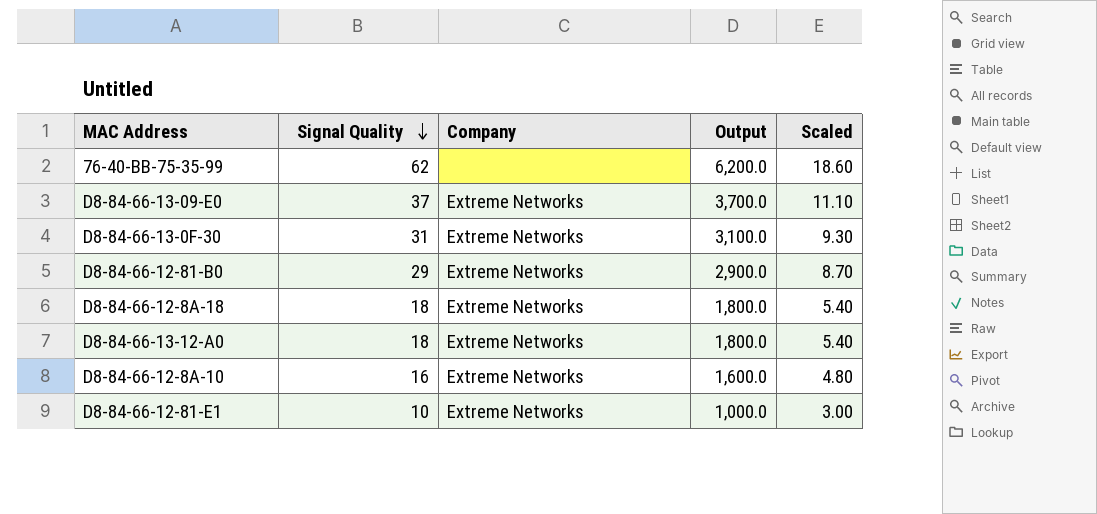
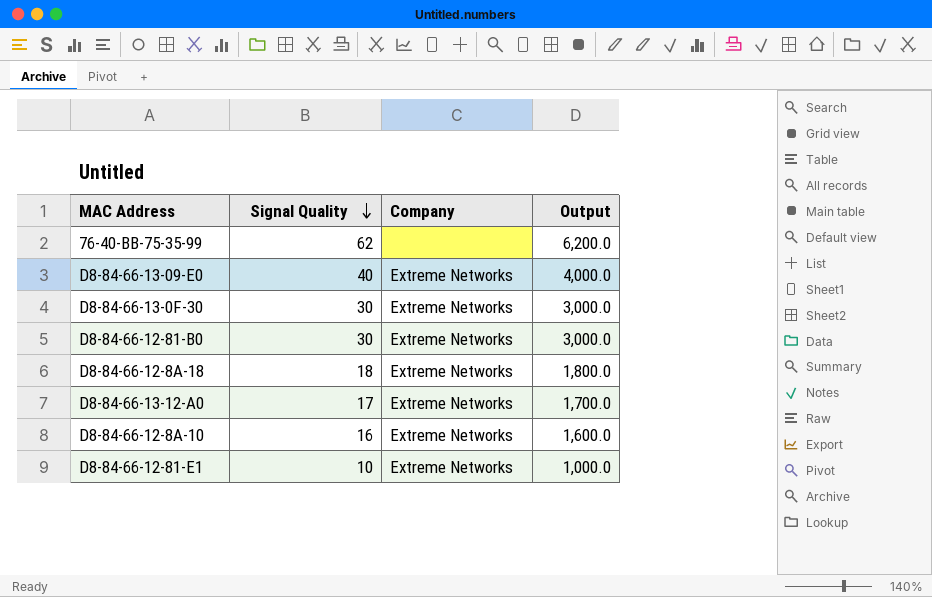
column Scaled | formula: [Signal Quality] * 0.3 -> none
D8-84-66-13-09-E0 | Signal Quality: 37 -> 40
D8-84-66-13-09-E0 | Output: 3,700.0 -> 4,000.0
D8-84-66-13-0F-30 | Signal Quality: 31 -> 30
D8-84-66-13-0F-30 | Output: 3,100.0 -> 3,000.0
D8-84-66-12-81-B0 | Signal Quality: 29 -> 30
D8-84-66-12-81-B0 | Output: 2,900.0 -> 3,000.0
D8-84-66-13-12-A0 | Signal Quality: 18 -> 17
D8-84-66-13-12-A0 | Output: 1,800.0 -> 1,700.0

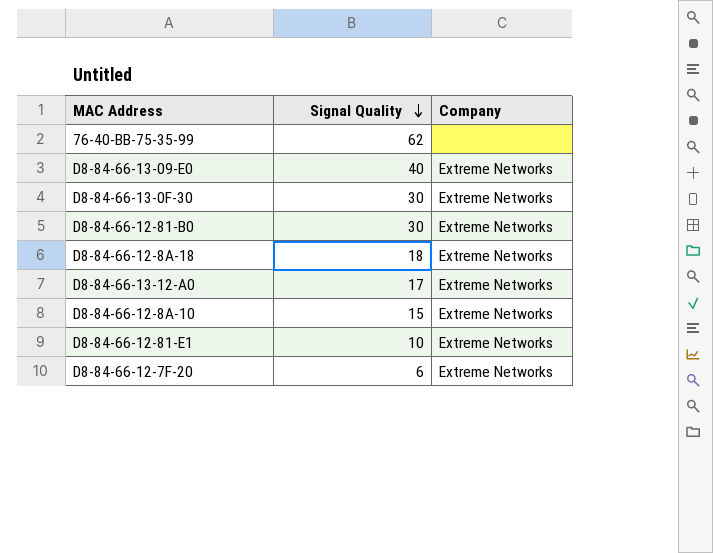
column Output | formula: [Signal Quality] * 100 -> none
D8-84-66-12-8A-10 | Signal Quality: 16 -> 15
row D8-84-66-12-7F-20: none -> 6 | Extreme Networks

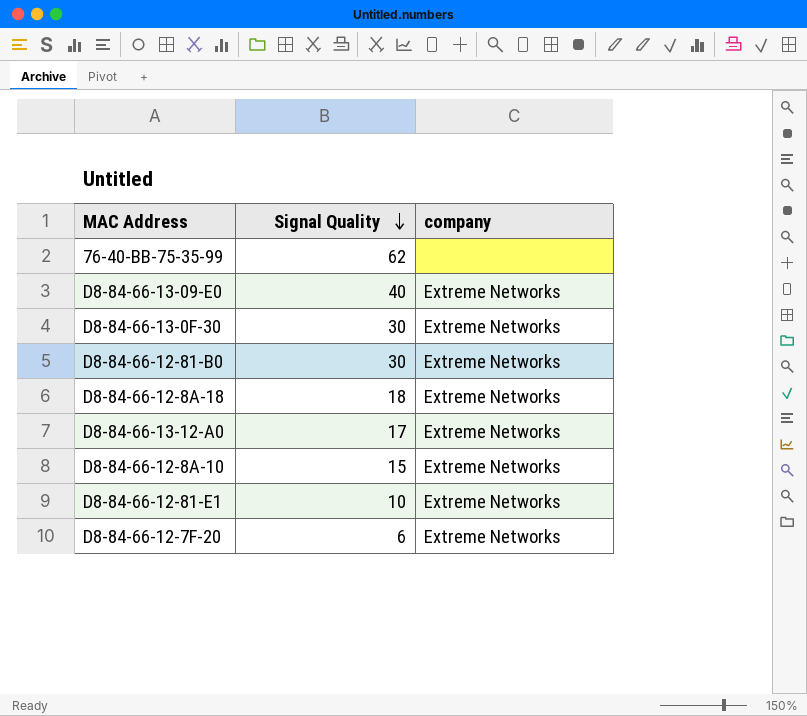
column name: Company -> company

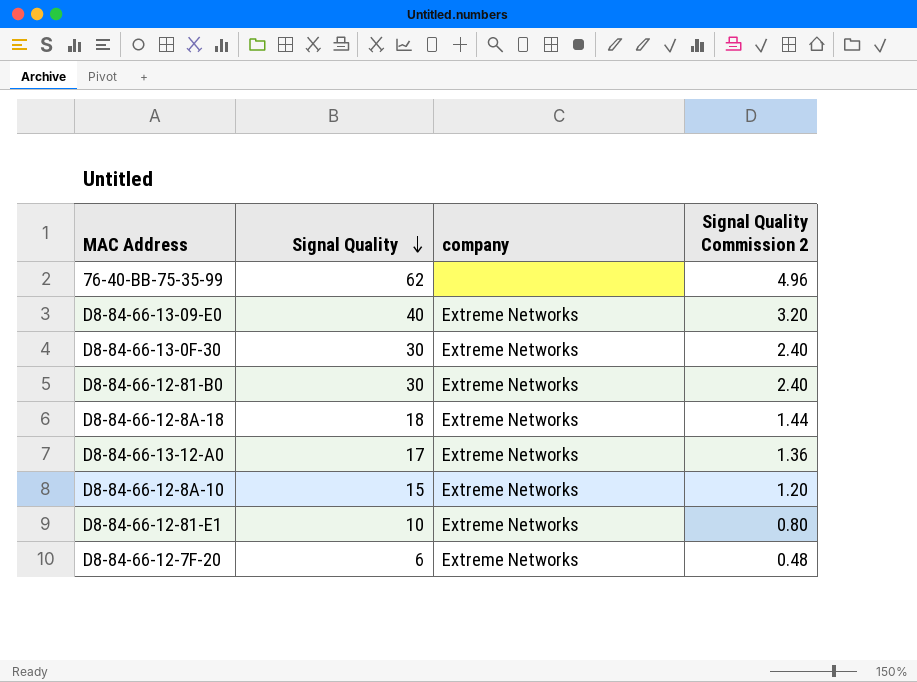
column Signal Quality Commission 2 | formula: none -> [Signal Quality] * 0.08

